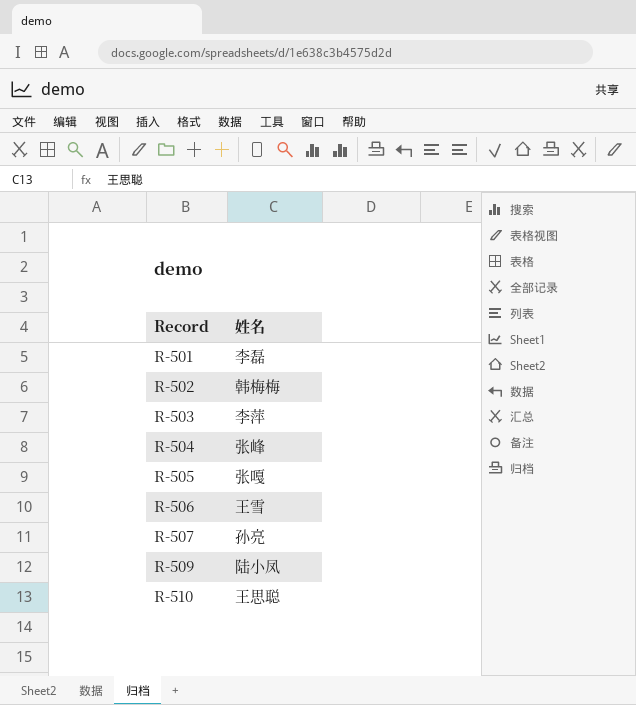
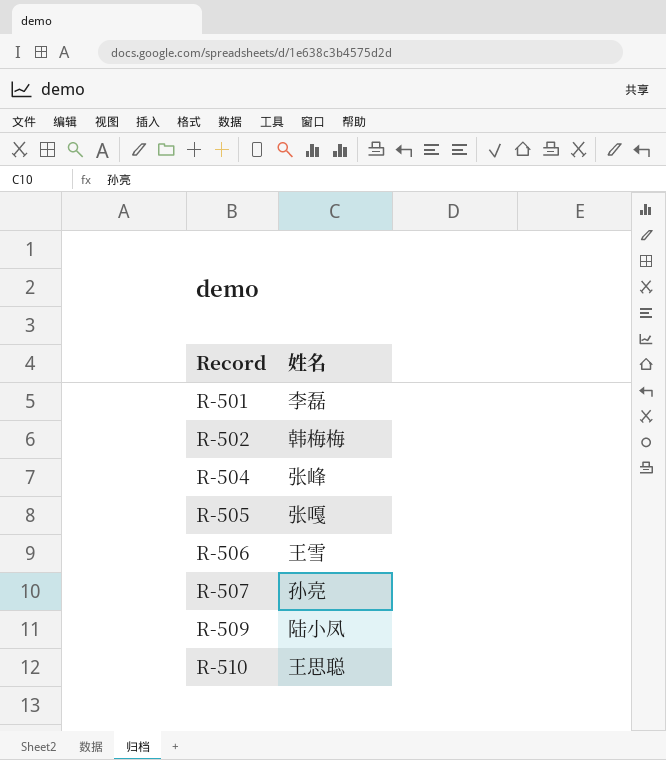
row R-503: 李萍 -> none

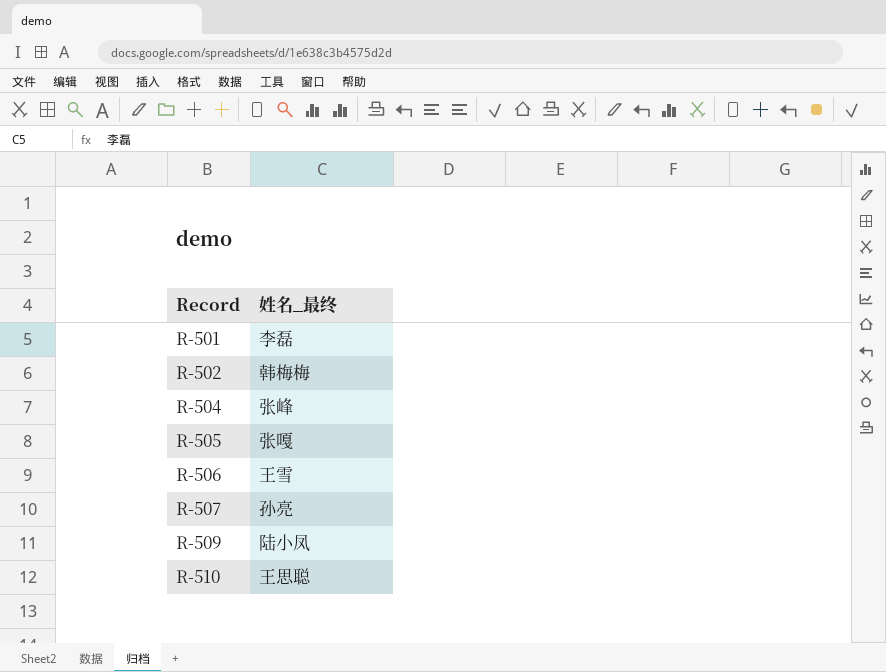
column name: 姓名 -> 姓名_最终

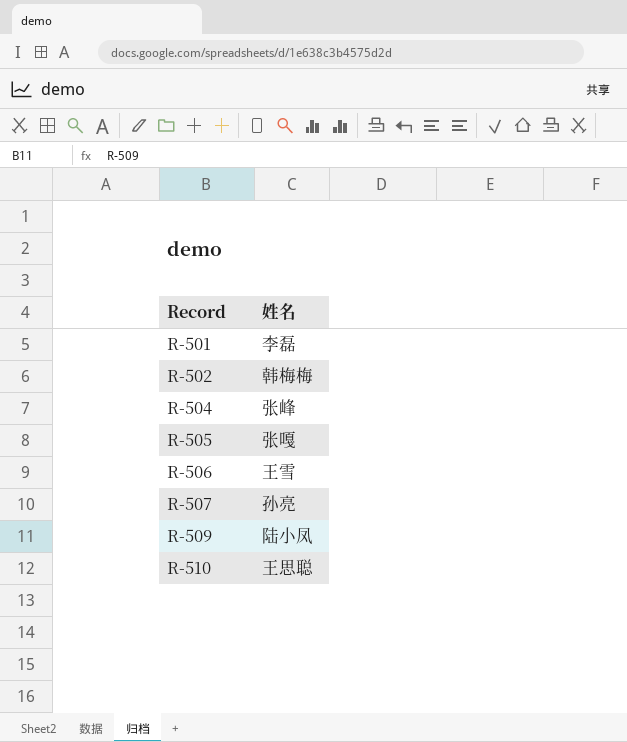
column name: 姓名_最终 -> 姓名

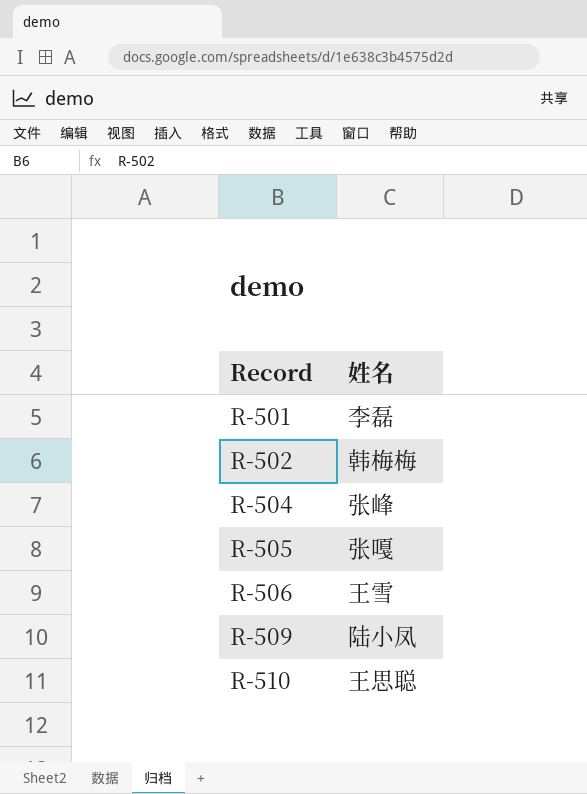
row R-507: 孙亮 -> none

